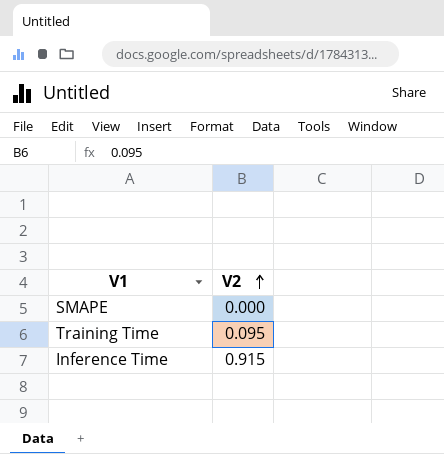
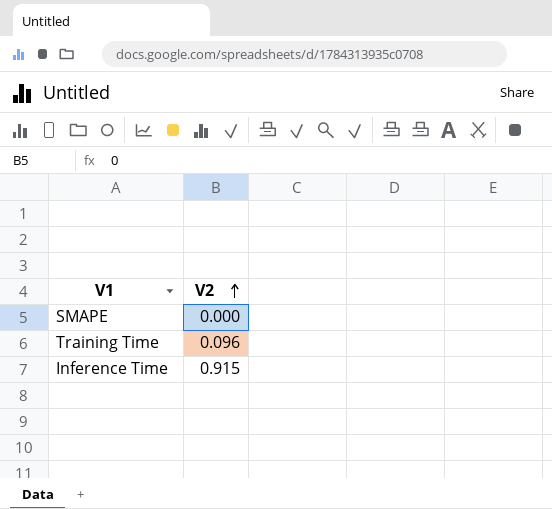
Training Time | V2: 0.095 -> 0.096

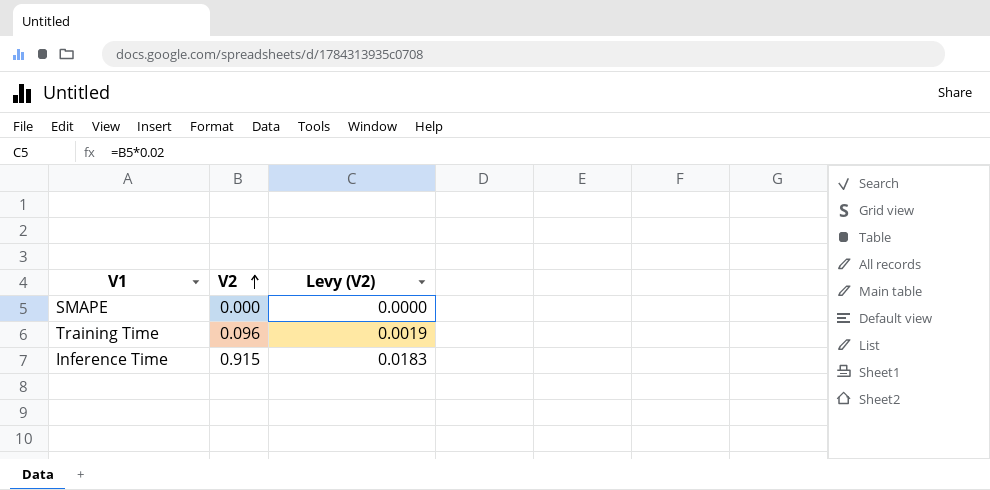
column Levy (V2) | formula: none -> [V2] * 0.02

